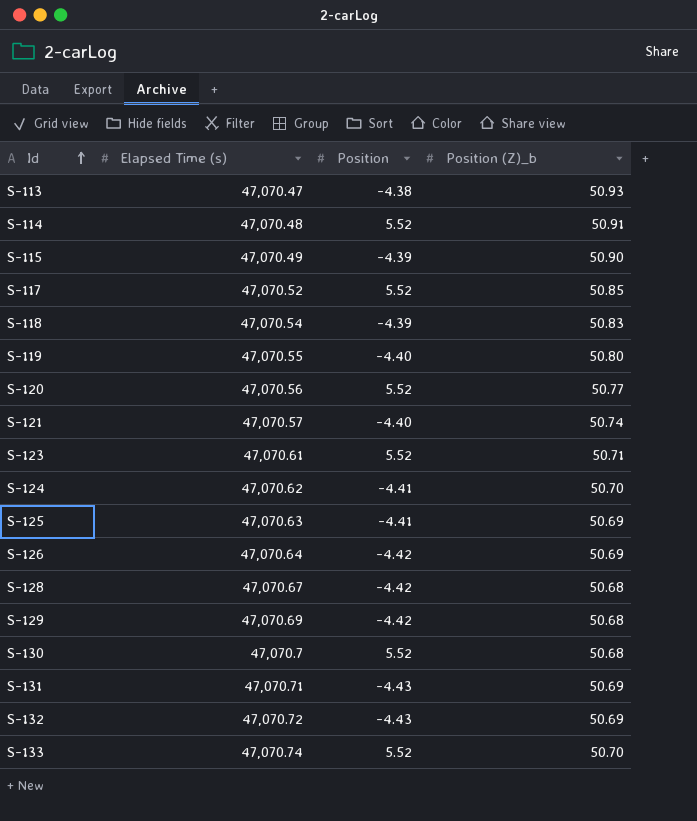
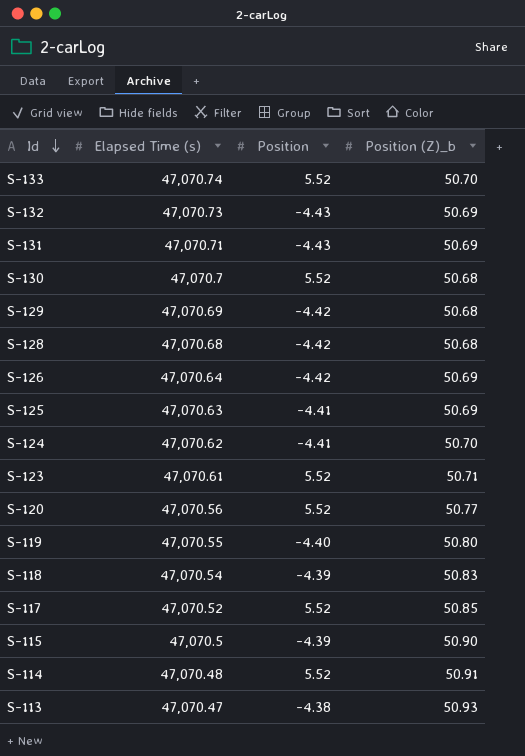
row order: Id ascending -> Id descending
row S-121: 47,070.57 | -4.40 | 50.74 -> none
S-132 | Elapsed Time (s): 47,070.72 -> 47,070.73
S-128 | Elapsed Time (s): 47,070.67 -> 47,070.68
S-115 | Elapsed Time (s): 47,070.49 -> 47,070.5

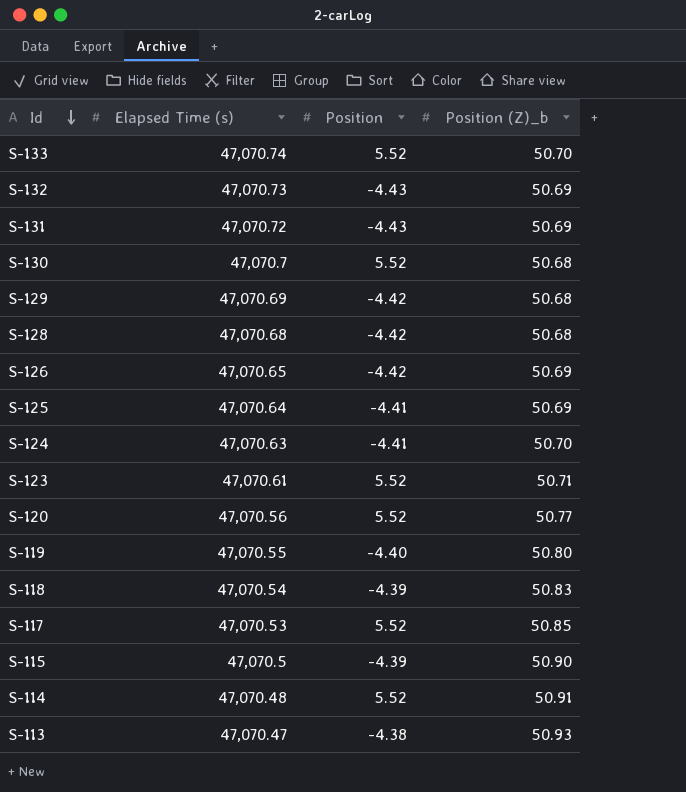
S-131 | Elapsed Time (s): 47,070.71 -> 47,070.72
S-126 | Elapsed Time (s): 47,070.64 -> 47,070.65
S-125 | Elapsed Time (s): 47,070.63 -> 47,070.64
S-124 | Elapsed Time (s): 47,070.62 -> 47,070.63
S-117 | Elapsed Time (s): 47,070.52 -> 47,070.53

